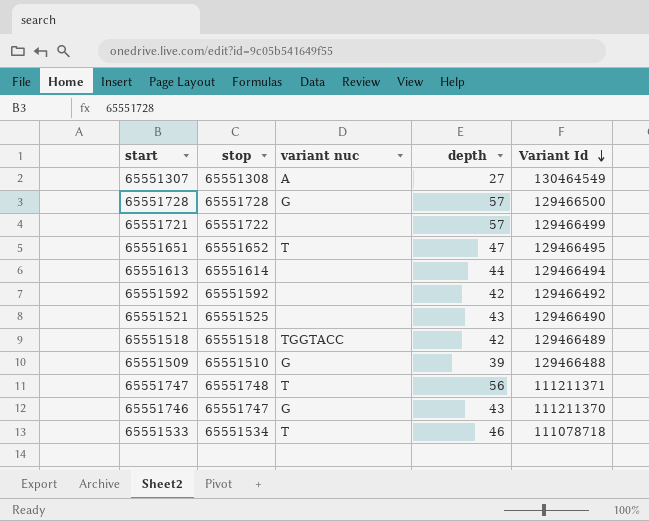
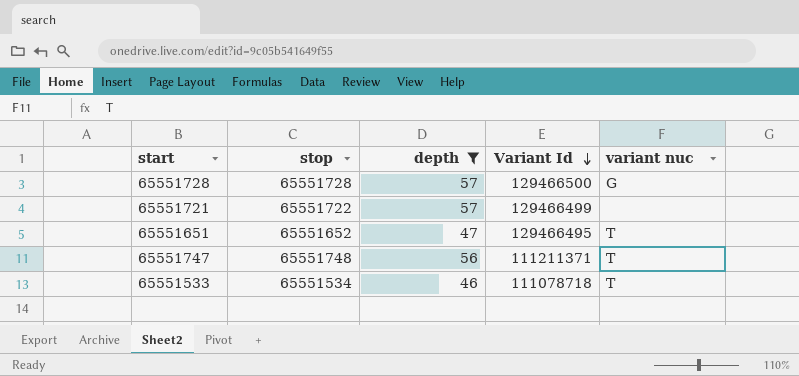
filter: none -> depth >= 46
column variant nuc | position: 3 -> 5

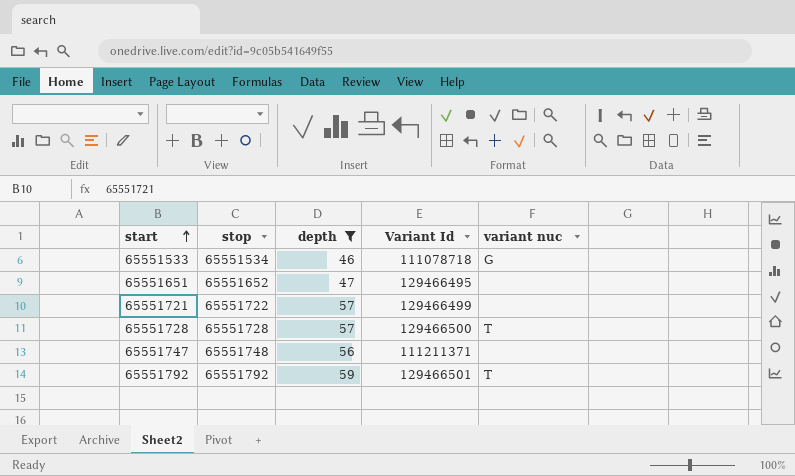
row order: Variant Id descending -> start ascending
65551533 | variant nuc: T -> G
65551651 | variant nuc: T -> none
65551728 | variant nuc: G -> T
65551747 | variant nuc: T -> none
row 65551792: none -> 65551792 | 59 | 129466501 | T

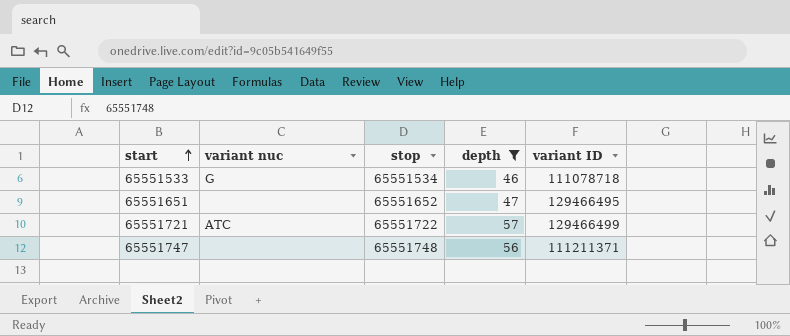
column variant nuc | position: 5 -> 2
column name: Variant Id -> variant ID
row 65551728: 65551728 | 57 | 129466500 | T -> none
row 65551792: 65551792 | 59 | 129466501 | T -> none
65551721 | variant nuc: none -> ATC

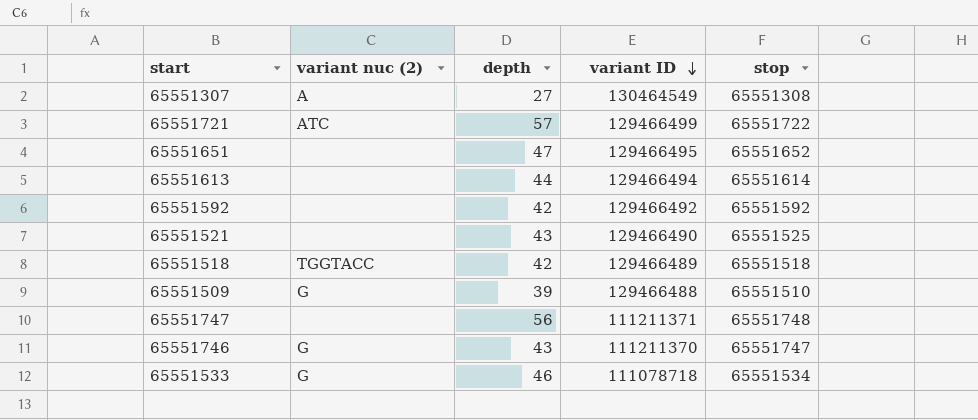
filter: depth >= 46 -> none
row order: start ascending -> variant ID descending
column name: variant nuc -> variant nuc (2)
column stop | position: 3 -> 5

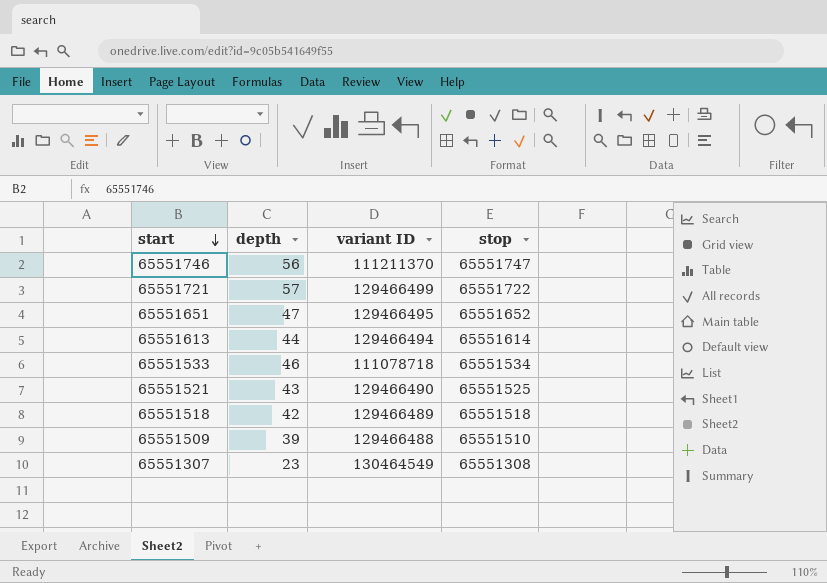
row order: variant ID descending -> start descending
column variant nuc (2) | position: 2 -> none
row 65551592: none | 42 | 129466492 | 65551592 -> none
row 65551747: none | 56 | 111211371 | 65551748 -> none
65551746 | depth: 43 -> 56
65551307 | depth: 27 -> 23

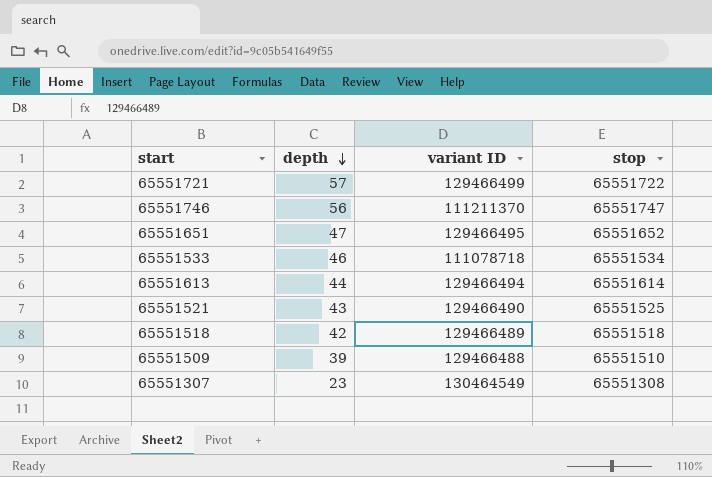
row order: start descending -> depth descending

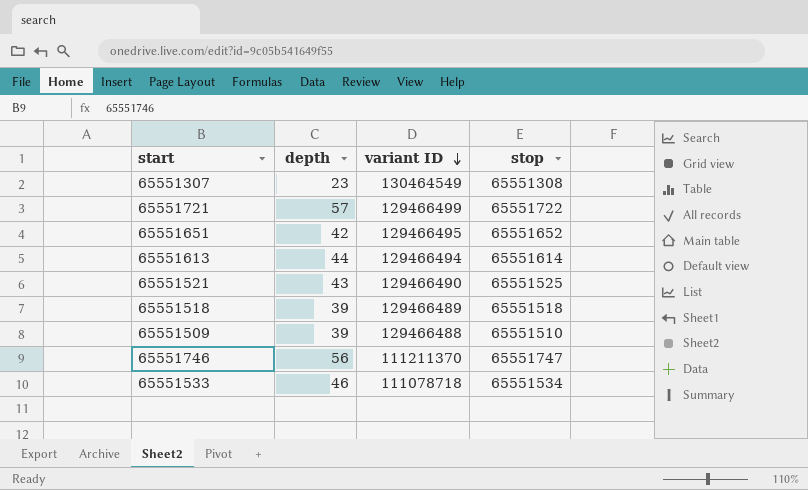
row order: depth descending -> variant ID descending
65551651 | depth: 47 -> 42
65551518 | depth: 42 -> 39

